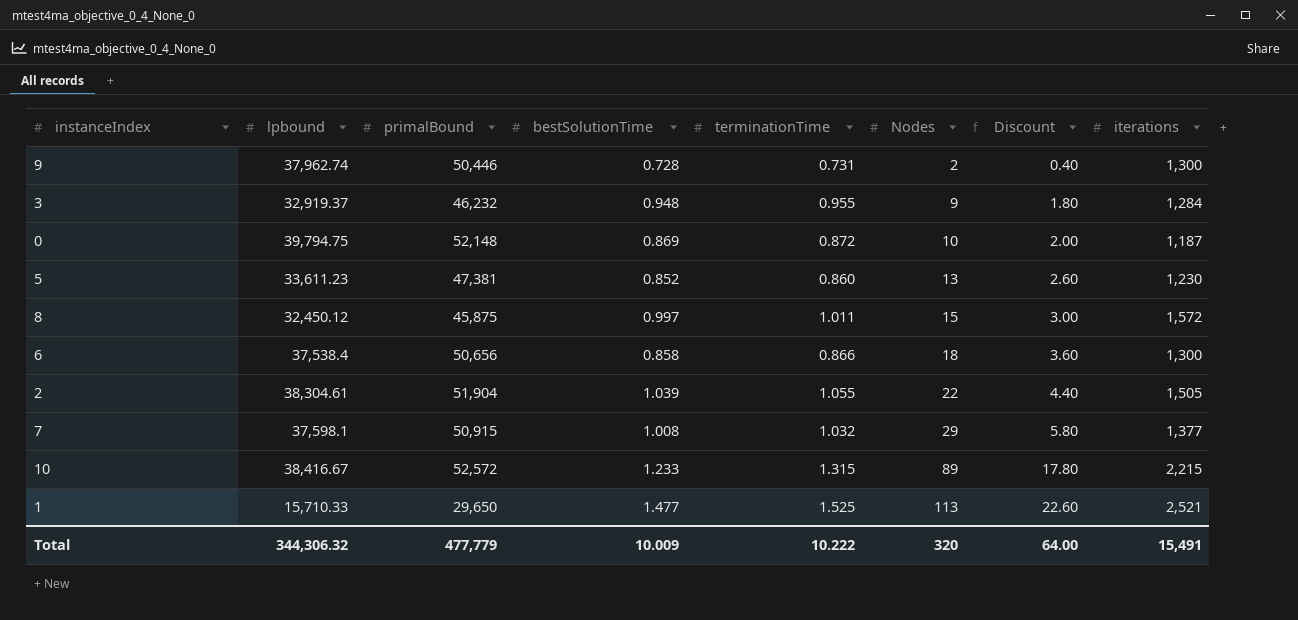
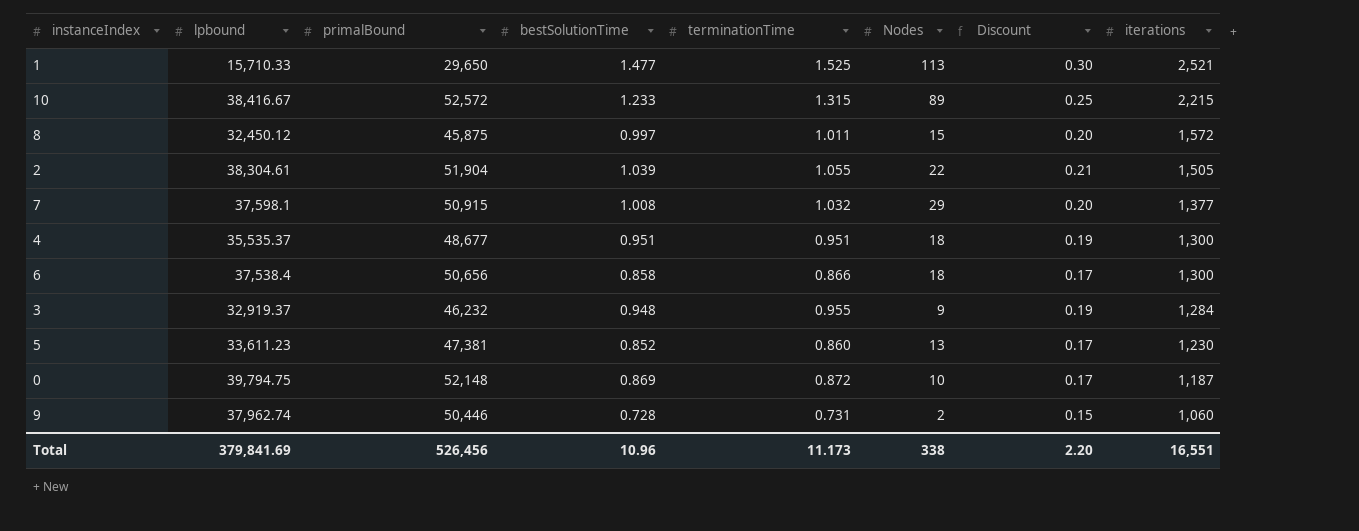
row order: Nodes ascending -> iterations descending
column Discount | formula: [Nodes] * 0.2 -> [bestSolutionTime] * 0.2
row 4: none -> 35,535.37 | 48,677 | 0.951 | 0.951 | 18 | 0.19 | 1,300
9 | iterations: 1,300 -> 1,060
Total | lpbound: 344,306.32 -> 379,841.69
Total | primalBound: 477,779 -> 526,456
Total | bestSolutionTime: 10.009 -> 10.96
Total | terminationTime: 10.222 -> 11.173
Total | Nodes: 320 -> 338
Total | Discount: 64.00 -> 2.20
Total | iterations: 15,491 -> 16,551

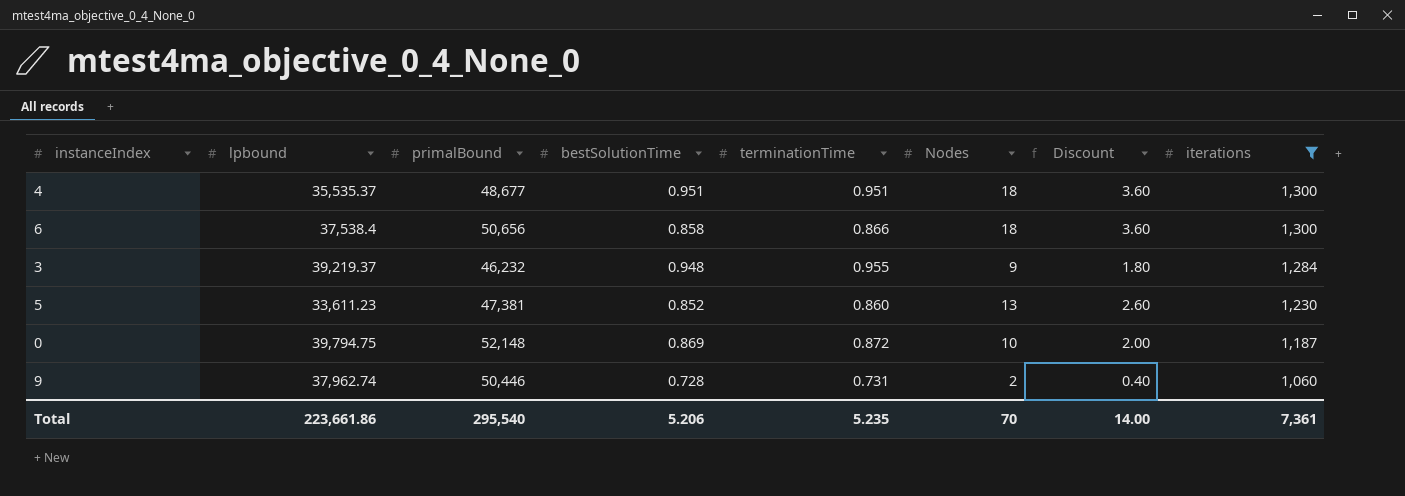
filter: none -> iterations <= 1,300
column Discount | formula: [bestSolutionTime] * 0.2 -> [Nodes] * 0.2
3 | lpbound: 32,919.37 -> 39,219.37
Total | lpbound: 379,841.69 -> 223,661.86
Total | primalBound: 526,456 -> 295,540
Total | bestSolutionTime: 10.96 -> 5.206
Total | terminationTime: 11.173 -> 5.235
Total | Nodes: 338 -> 70
Total | Discount: 2.20 -> 14.00
Total | iterations: 16,551 -> 7,361

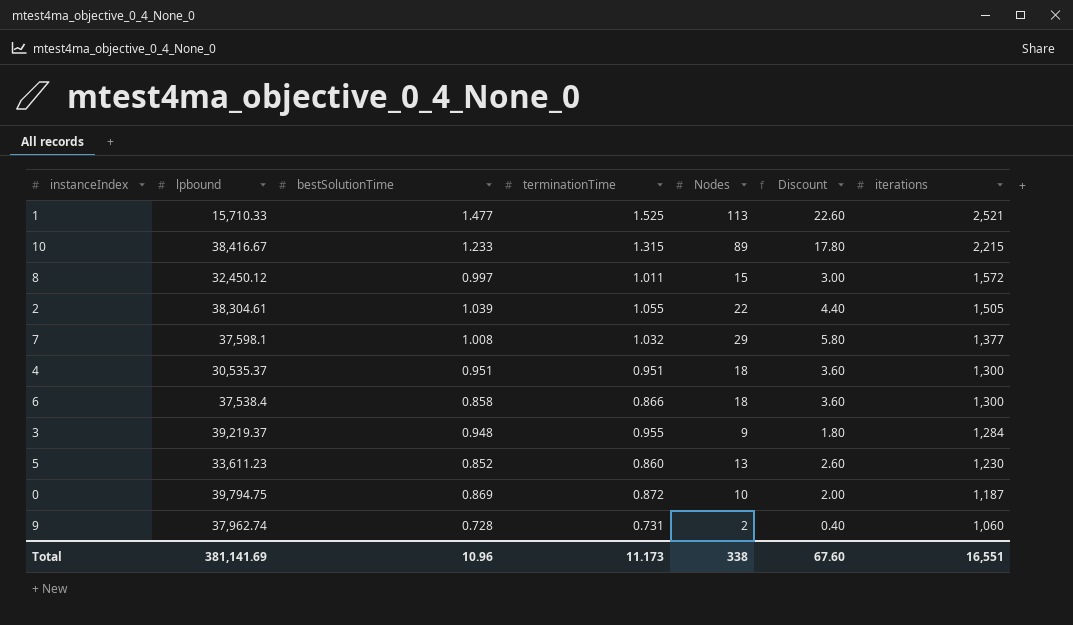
filter: iterations <= 1,300 -> none
column primalBound | position: 3 -> none
4 | lpbound: 35,535.37 -> 30,535.37
Total | lpbound: 223,661.86 -> 381,141.69
Total | bestSolutionTime: 5.206 -> 10.96
Total | terminationTime: 5.235 -> 11.173
Total | Nodes: 70 -> 338
Total | Discount: 14.00 -> 67.60
Total | iterations: 7,361 -> 16,551

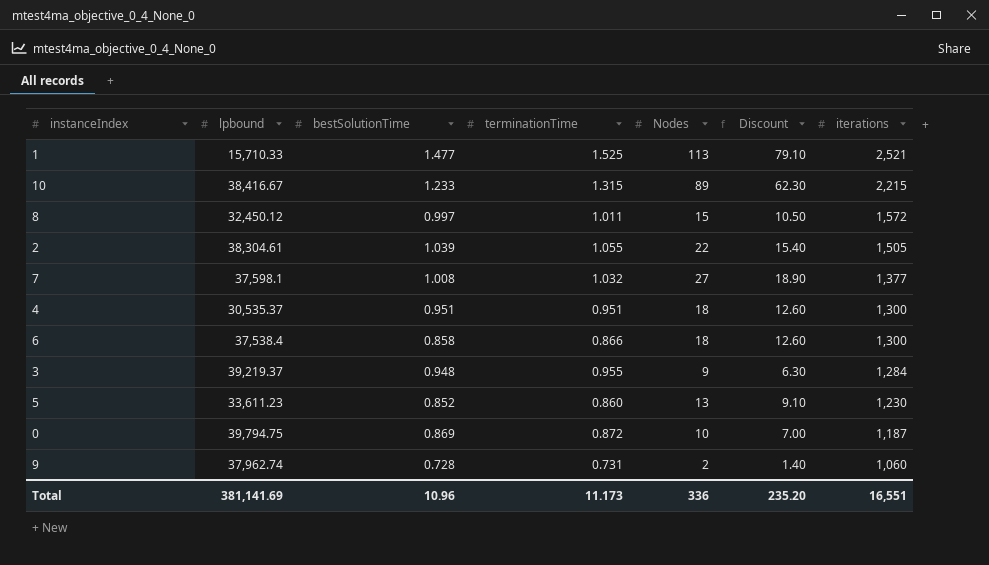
column Discount | formula: [Nodes] * 0.2 -> [Nodes] * 0.7
7 | Nodes: 29 -> 27
Total | Nodes: 338 -> 336
Total | Discount: 67.60 -> 235.20

